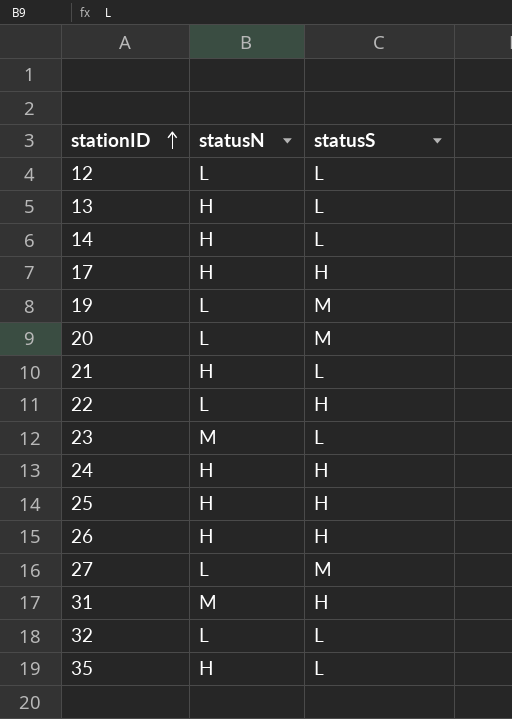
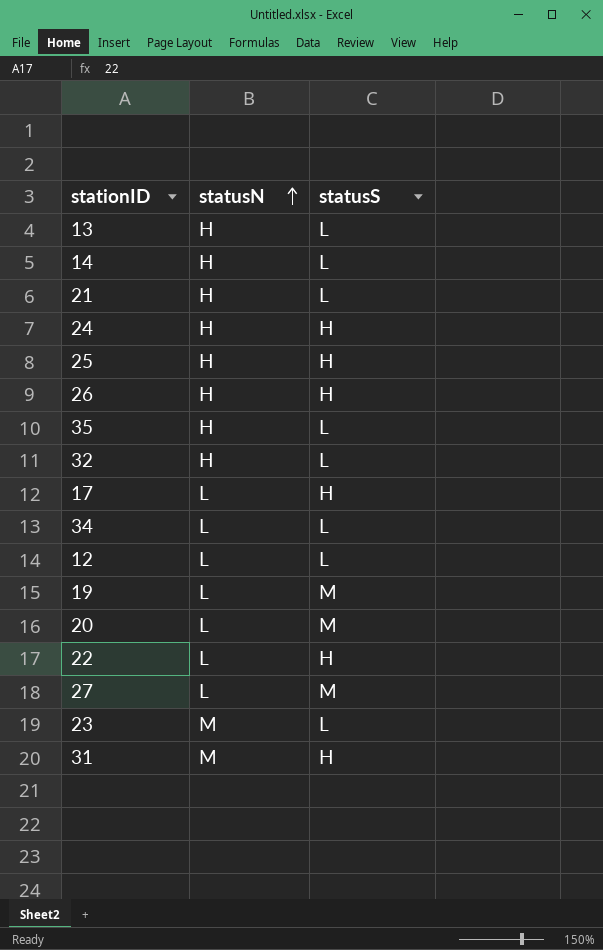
row order: stationID ascending -> statusN ascending
32 | statusN: L -> H
17 | statusN: H -> L
row 34: none -> L | L

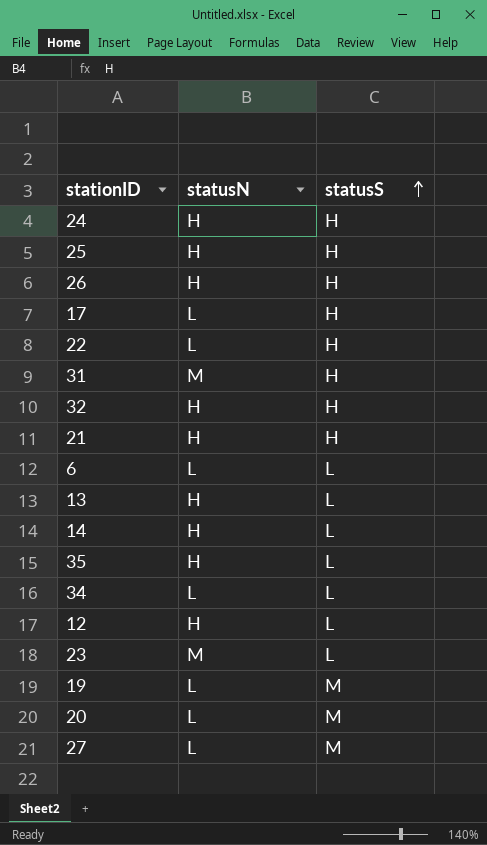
row order: statusN ascending -> statusS ascending
32 | statusS: L -> H
21 | statusS: L -> H
row 6: none -> L | L
12 | statusN: L -> H

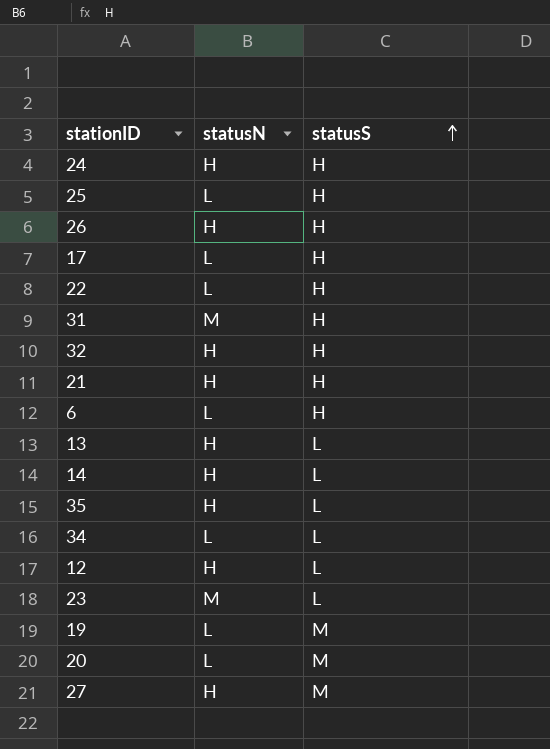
25 | statusN: H -> L
6 | statusS: L -> H
27 | statusN: L -> H

